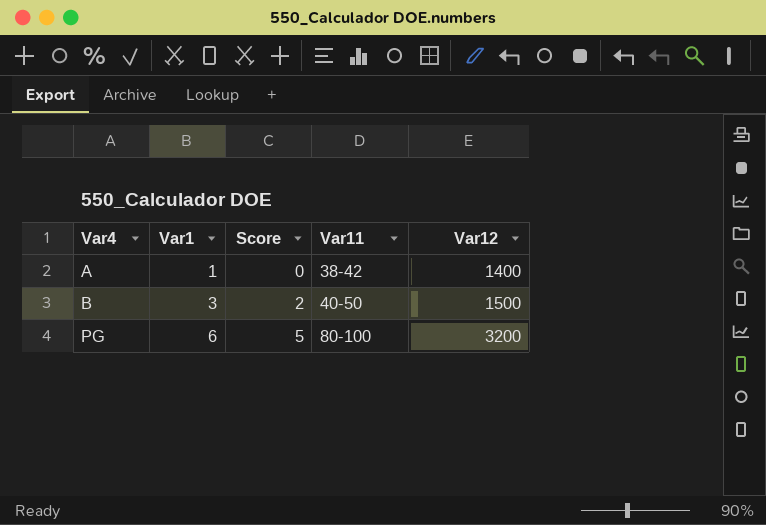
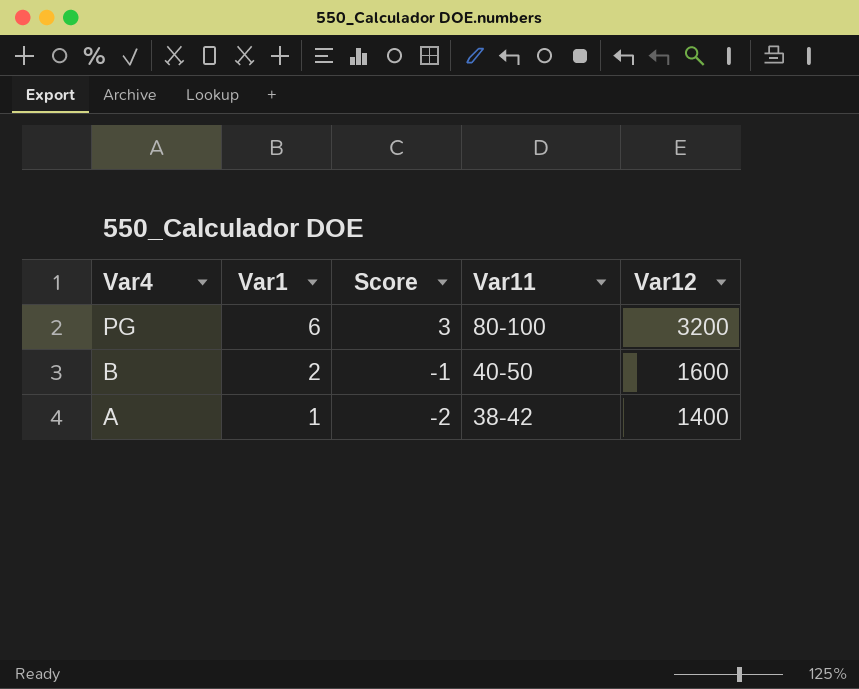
row order: Var4 ascending -> Var4 descending
column Score | formula: [Var1] - 1 -> [Var1] - 3
B | Var1: 3 -> 2
B | Var12: 1500 -> 1600

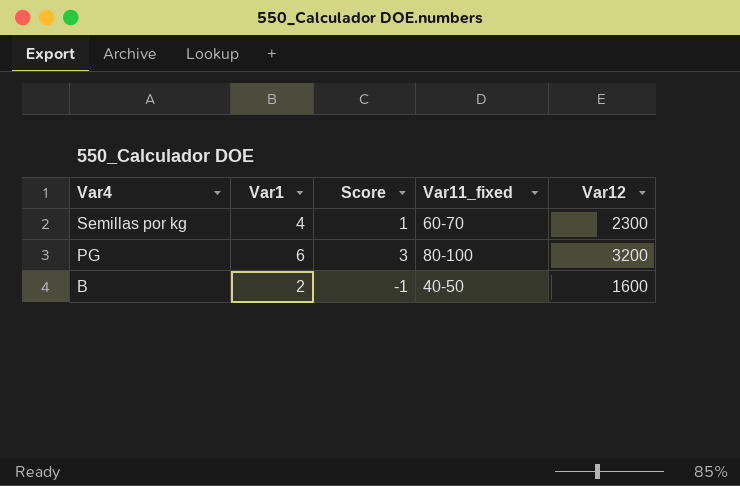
column name: Var11 -> Var11_fixed
row A: 1 | -2 | 38-42 | 1400 -> none
row Semillas por kg: none -> 4 | 1 | 60-70 | 2300

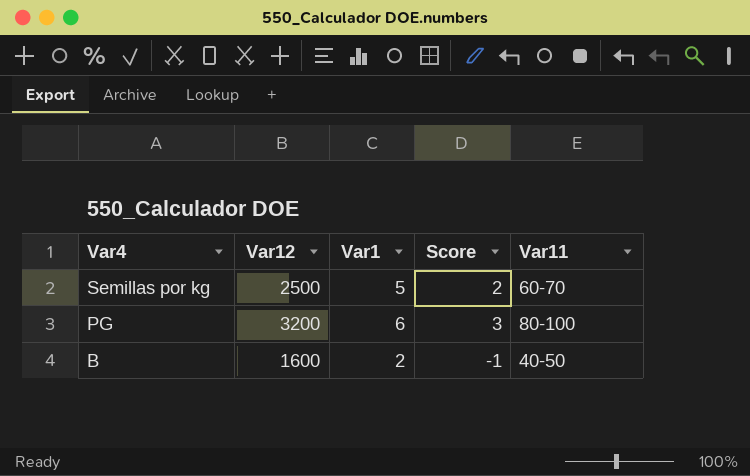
column Var12 | position: 5 -> 2
column name: Var11_fixed -> Var11
Semillas por kg | Var12: 2300 -> 2500
Semillas por kg | Var1: 4 -> 5
Semillas por kg | Score: 1 -> 2

